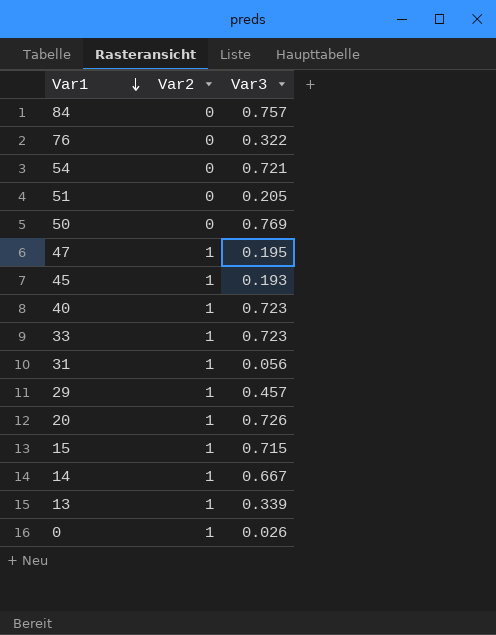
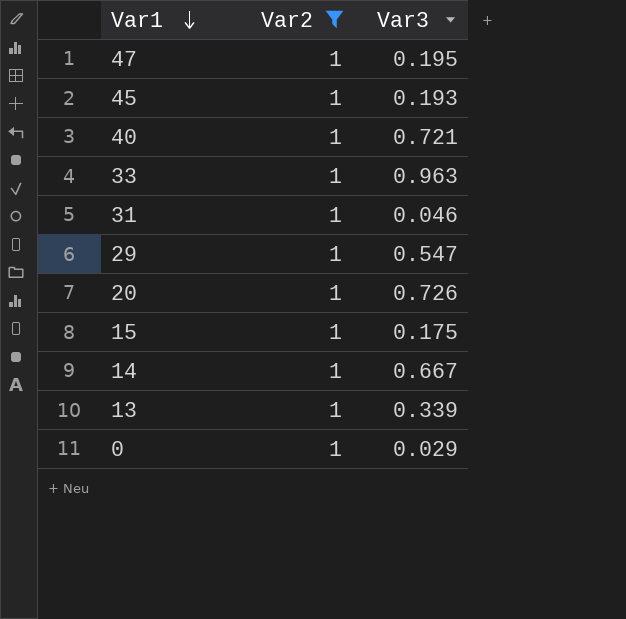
filter: none -> Var2 = 1
40 | Var3: 0.723 -> 0.721
33 | Var3: 0.723 -> 0.963
31 | Var3: 0.056 -> 0.046
29 | Var3: 0.457 -> 0.547
15 | Var3: 0.715 -> 0.175
0 | Var3: 0.026 -> 0.029

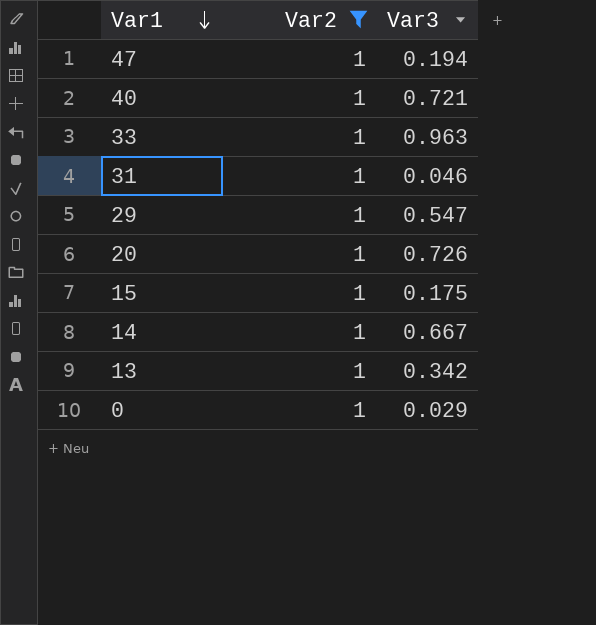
row 45: 1 | 0.193 -> none
47 | Var3: 0.195 -> 0.194
13 | Var3: 0.339 -> 0.342

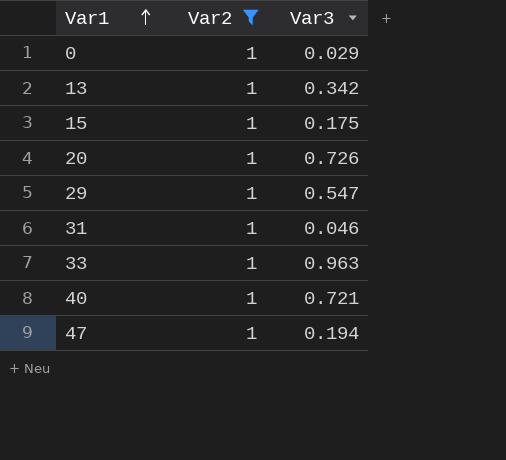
row order: Var1 descending -> Var1 ascending
row 14: 1 | 0.667 -> none

